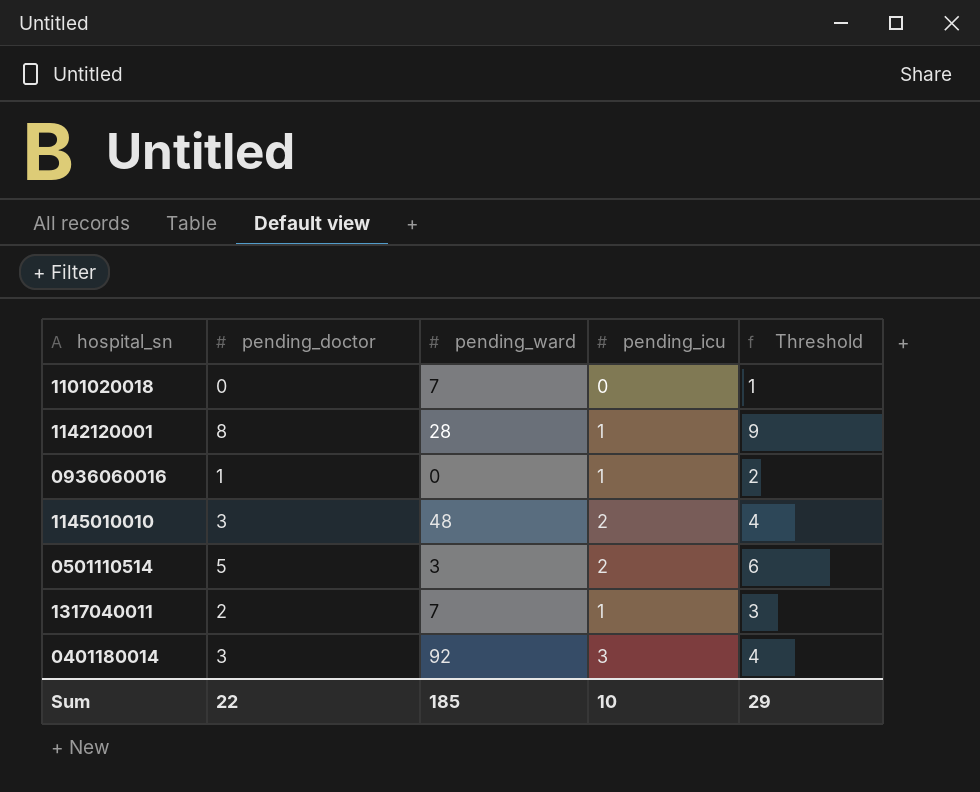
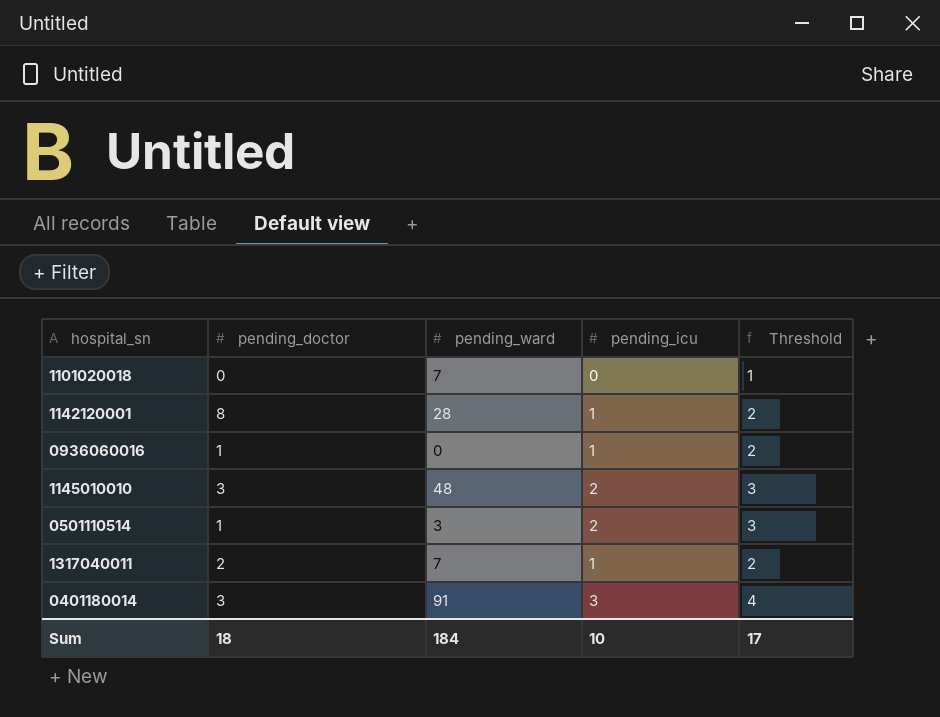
column Threshold | formula: [pending_doctor] + 1 -> [pending_icu] + 1
0501110514 | pending_doctor: 5 -> 1
0401180014 | pending_ward: 92 -> 91
Sum | pending_doctor: 22 -> 18
Sum | pending_ward: 185 -> 184
Sum | Threshold: 29 -> 17

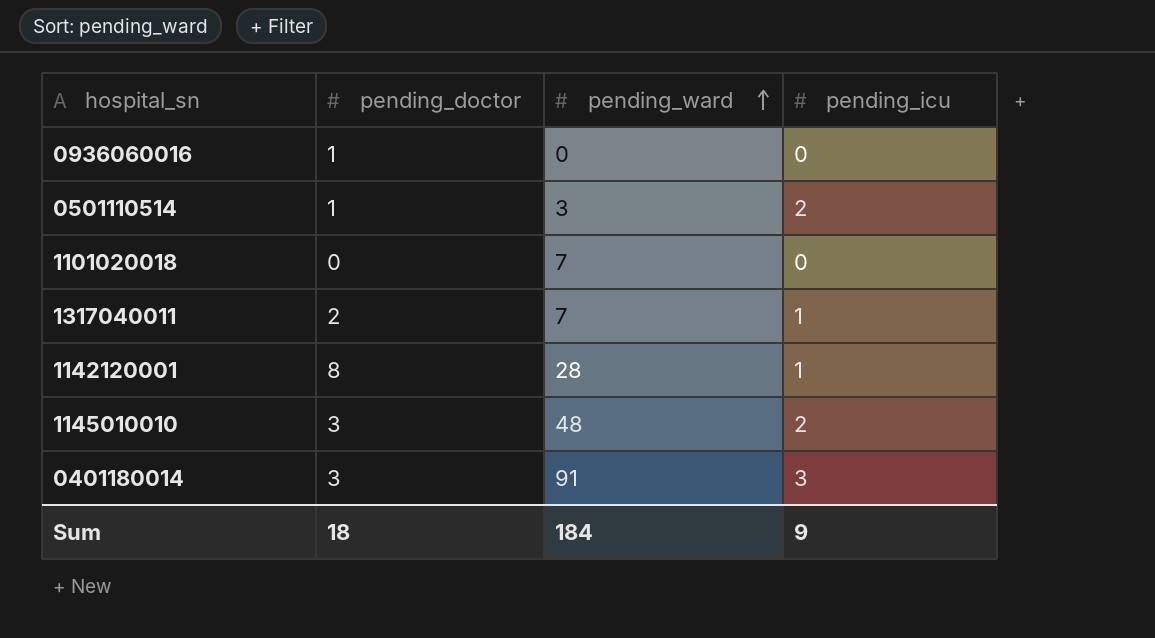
row order: none -> pending_ward ascending
column Threshold | formula: [pending_icu] + 1 -> none
0936060016 | pending_icu: 1 -> 0
Sum | pending_icu: 10 -> 9

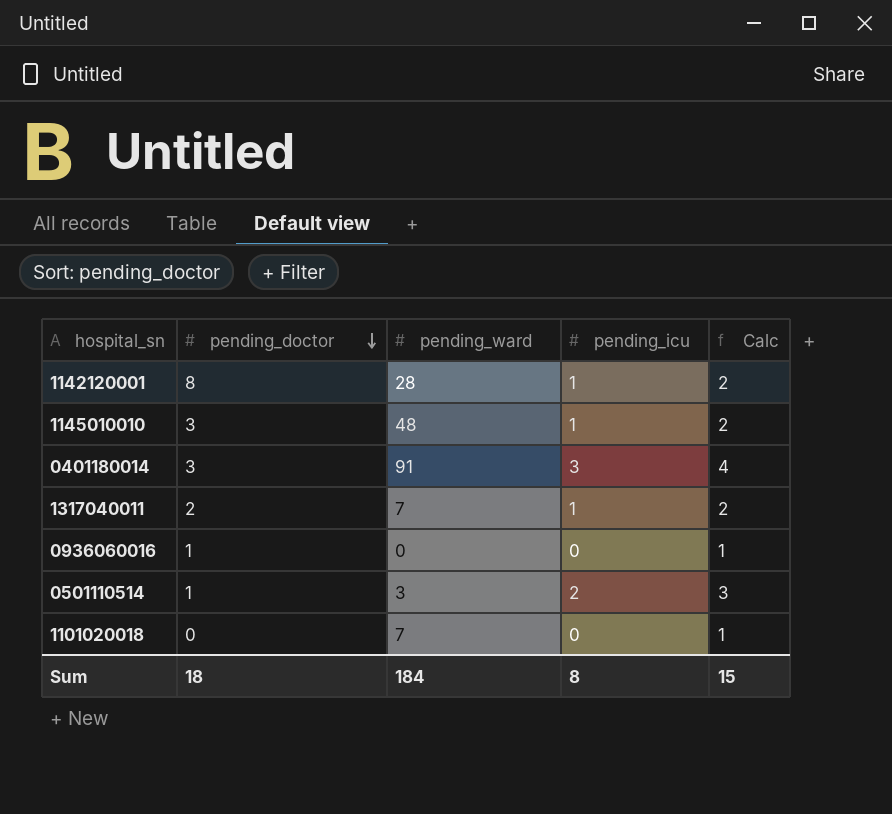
row order: pending_ward ascending -> pending_doctor descending
column Calc | formula: none -> [pending_icu] + 1
1145010010 | pending_icu: 2 -> 1
Sum | pending_icu: 9 -> 8

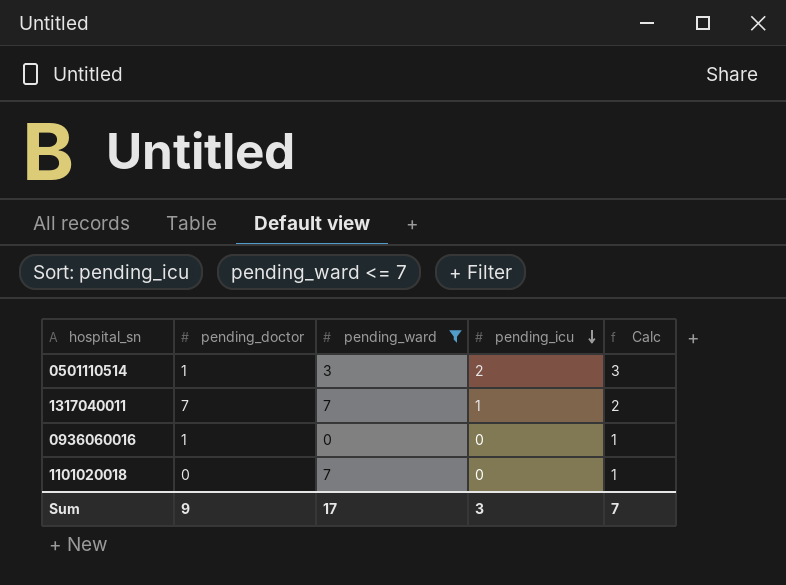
filter: none -> pending_ward <= 7
row order: pending_doctor descending -> pending_icu descending
1317040011 | pending_doctor: 2 -> 7
Sum | pending_doctor: 18 -> 9
Sum | pending_ward: 184 -> 17
Sum | pending_icu: 8 -> 3
Sum | Calc: 15 -> 7

